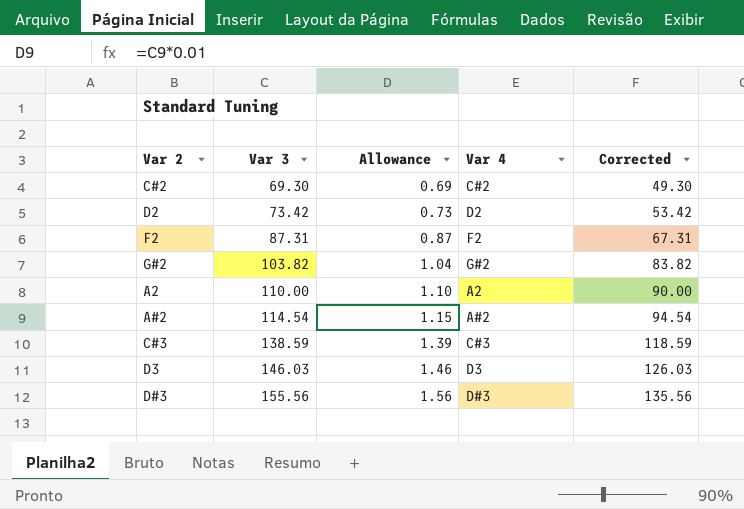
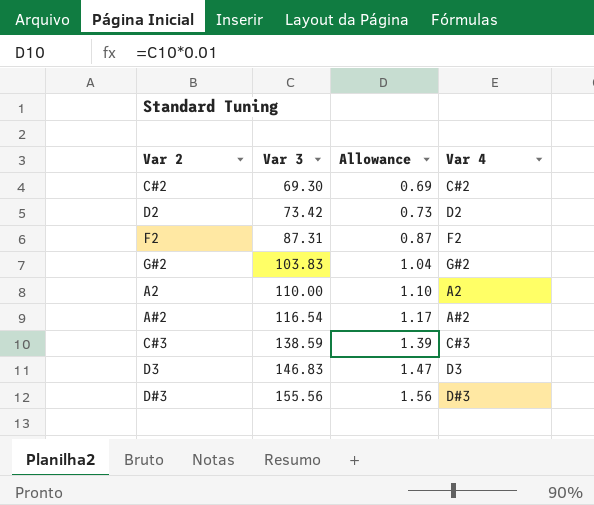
column Corrected | formula: [Var 3] - 20 -> none
G#2 | Var 3: 103.82 -> 103.83
A#2 | Var 3: 114.54 -> 116.54
A#2 | Allowance: 1.15 -> 1.17
D3 | Var 3: 146.03 -> 146.83
D3 | Allowance: 1.46 -> 1.47

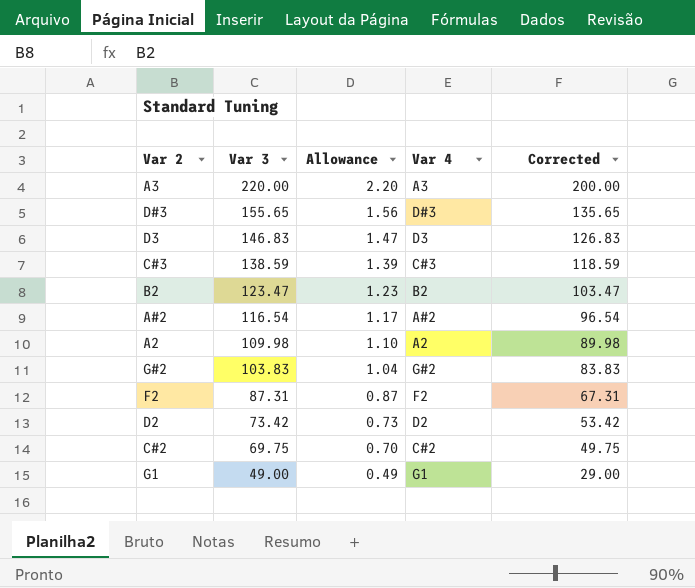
row order: Var 3 ascending -> Var 3 descending
column Corrected | formula: none -> [Var 3] - 20
row A3: none -> 220.00 | 2.20 | A3 | 200.00
D#3 | Var 3: 155.56 -> 155.65
row B2: none -> 123.47 | 1.23 | B2 | 103.47
A2 | Var 3: 110.00 -> 109.98
C#2 | Var 3: 69.30 -> 69.75
C#2 | Allowance: 0.69 -> 0.70
row G1: none -> 49.00 | 0.49 | G1 | 29.00

